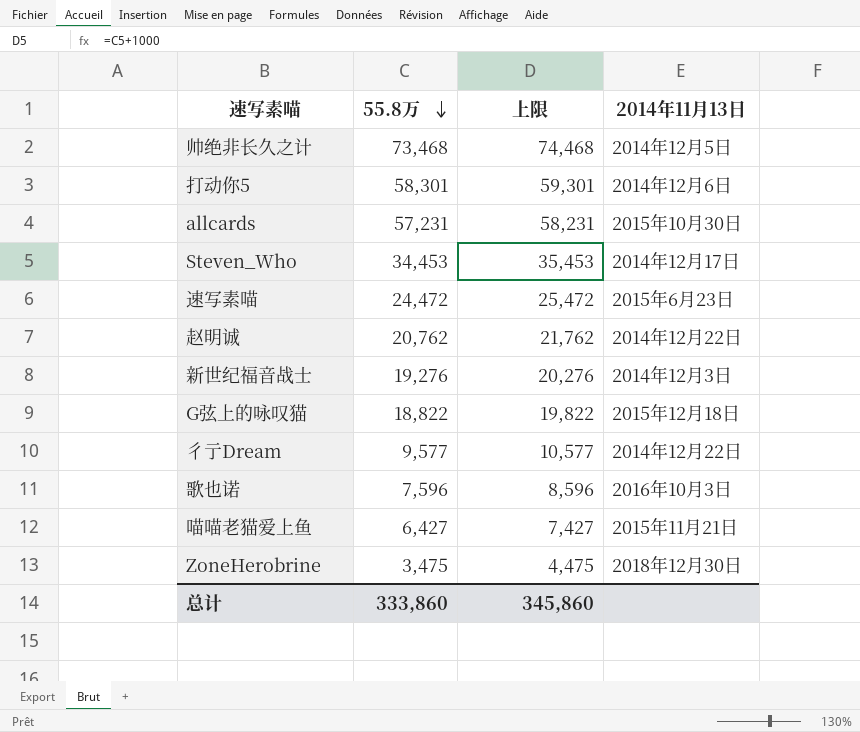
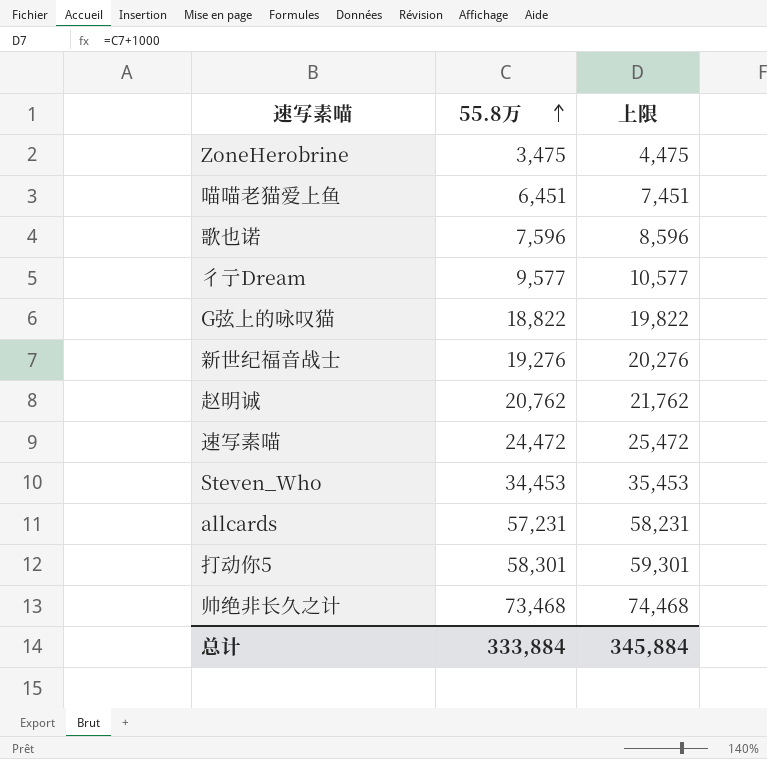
row order: 55.8万 descending -> 55.8万 ascending
column 2014年11月13日 | position: 4 -> none
喵喵老猫爱上鱼 | 55.8万: 6,427 -> 6,451
喵喵老猫爱上鱼 | 上限: 7,427 -> 7,451
总计 | 55.8万: 333,860 -> 333,884
总计 | 上限: 345,860 -> 345,884

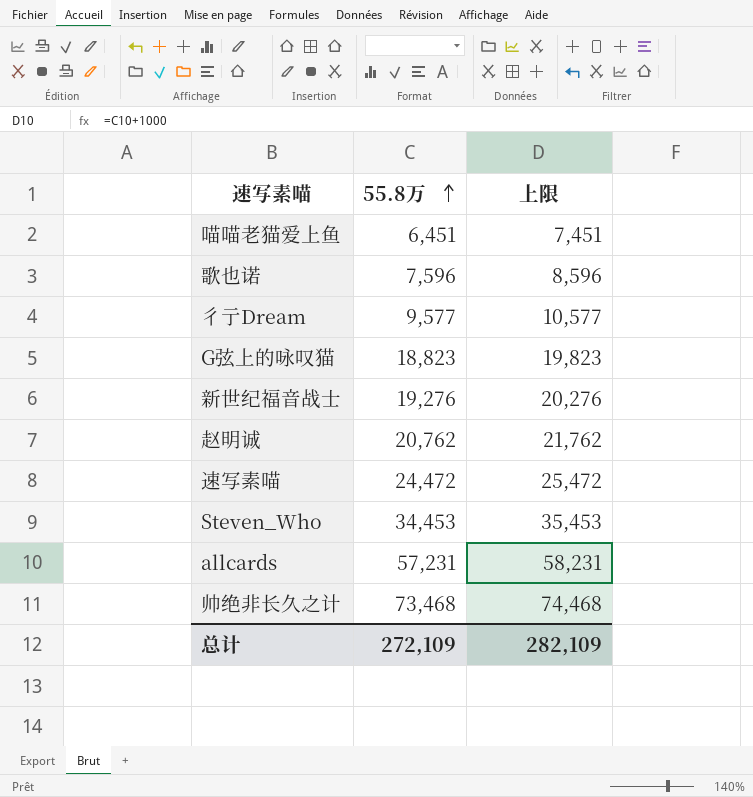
row ZoneHerobrine: 3,475 | 4,475 -> none
row 打动你5: 58,301 | 59,301 -> none
G弦上的咏叹猫 | 55.8万: 18,822 -> 18,823
G弦上的咏叹猫 | 上限: 19,822 -> 19,823
总计 | 55.8万: 333,884 -> 272,109
总计 | 上限: 345,884 -> 282,109

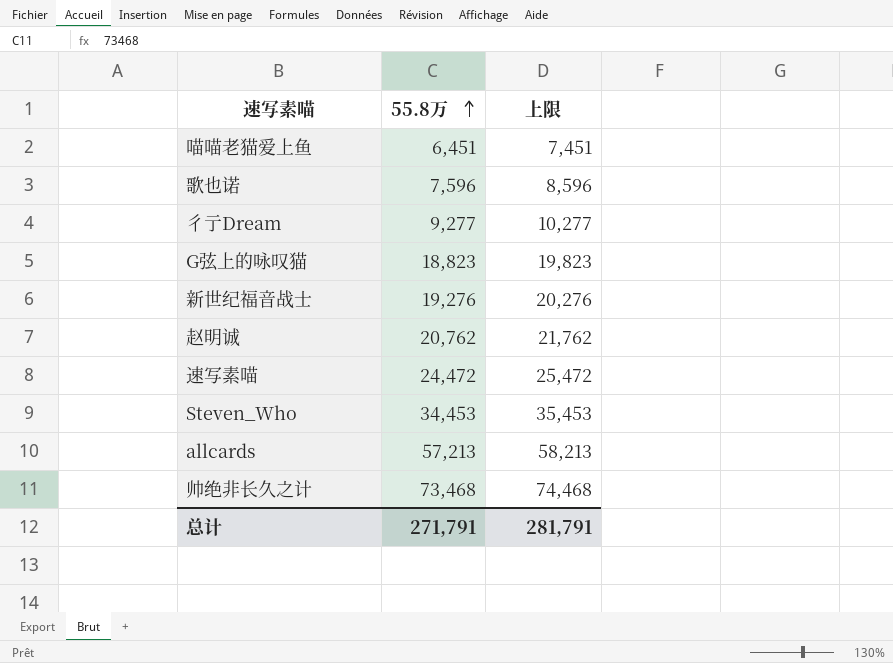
彳亍Dream | 55.8万: 9,577 -> 9,277
彳亍Dream | 上限: 10,577 -> 10,277
allcards | 55.8万: 57,231 -> 57,213
allcards | 上限: 58,231 -> 58,213
总计 | 55.8万: 272,109 -> 271,791
总计 | 上限: 282,109 -> 281,791

